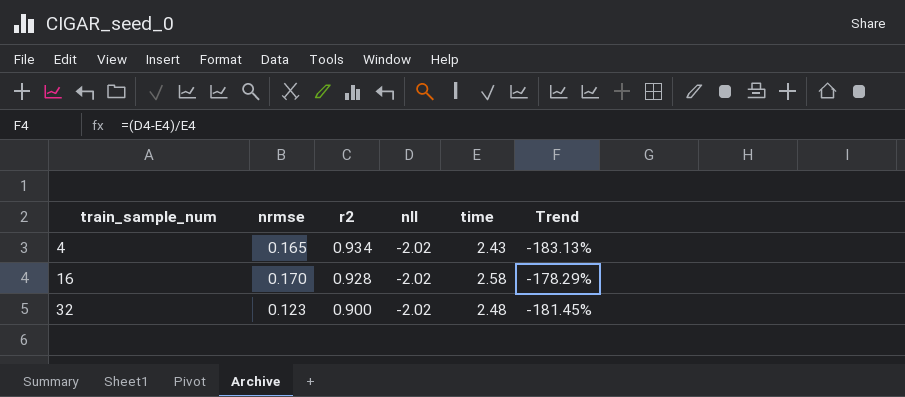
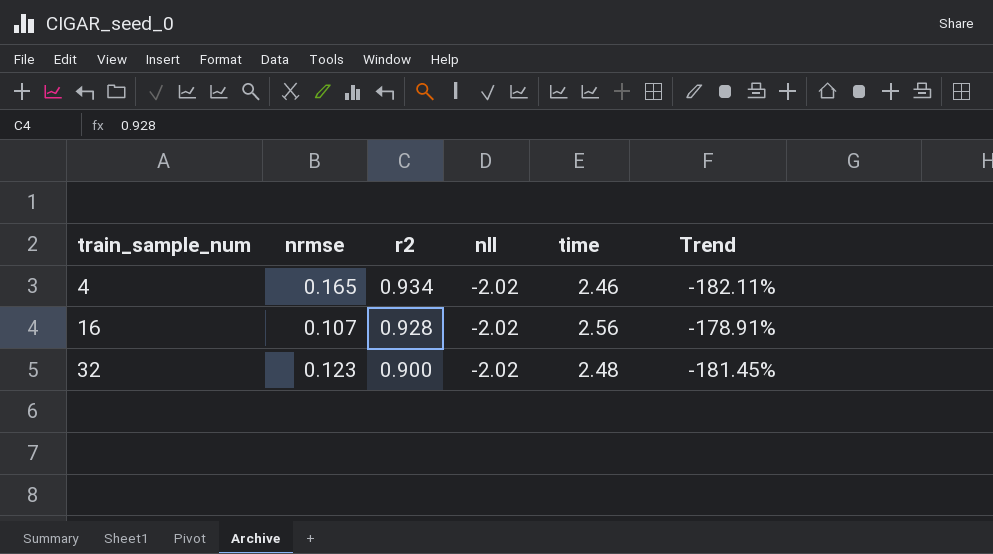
4 | time: 2.43 -> 2.46
4 | Trend: -183.13% -> -182.11%
16 | nrmse: 0.170 -> 0.107
16 | time: 2.58 -> 2.56
16 | Trend: -178.29% -> -178.91%

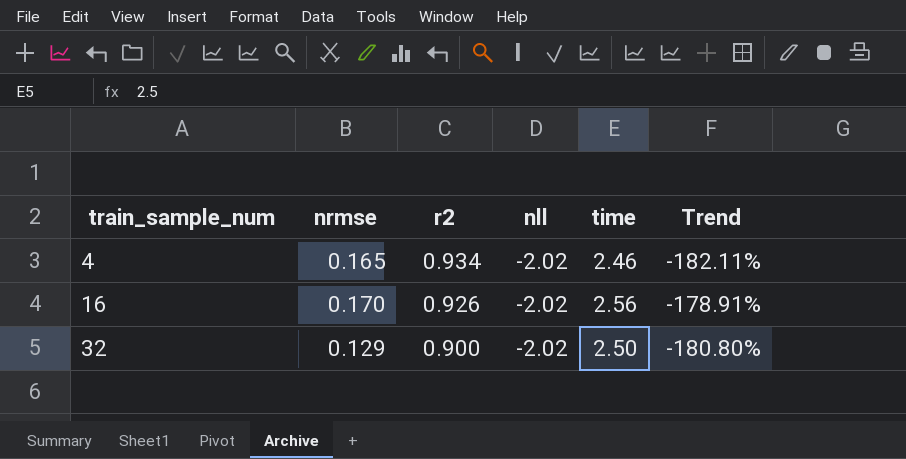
16 | nrmse: 0.107 -> 0.170
16 | r2: 0.928 -> 0.926
32 | nrmse: 0.123 -> 0.129
32 | time: 2.48 -> 2.50
32 | Trend: -181.45% -> -180.80%

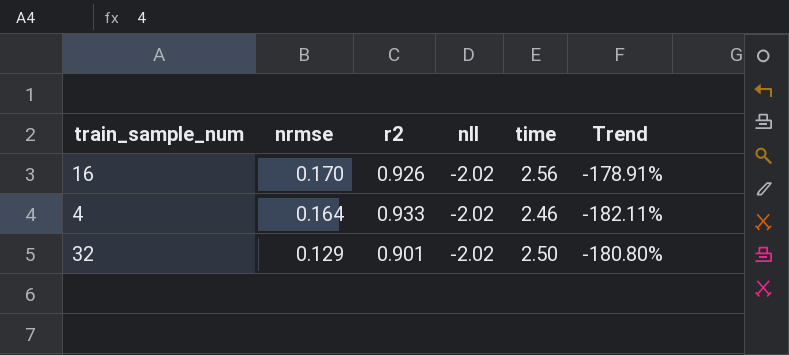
row order: train_sample_num ascending -> nrmse descending
4 | nrmse: 0.165 -> 0.164
4 | r2: 0.934 -> 0.933
32 | r2: 0.900 -> 0.901

